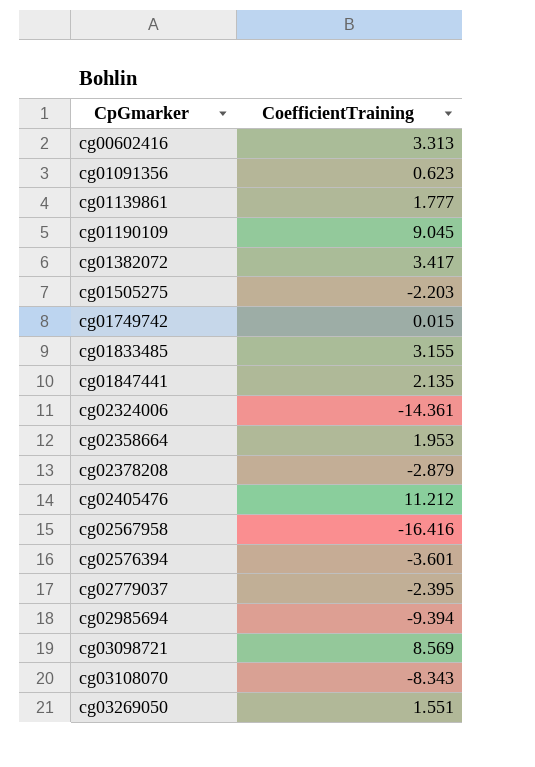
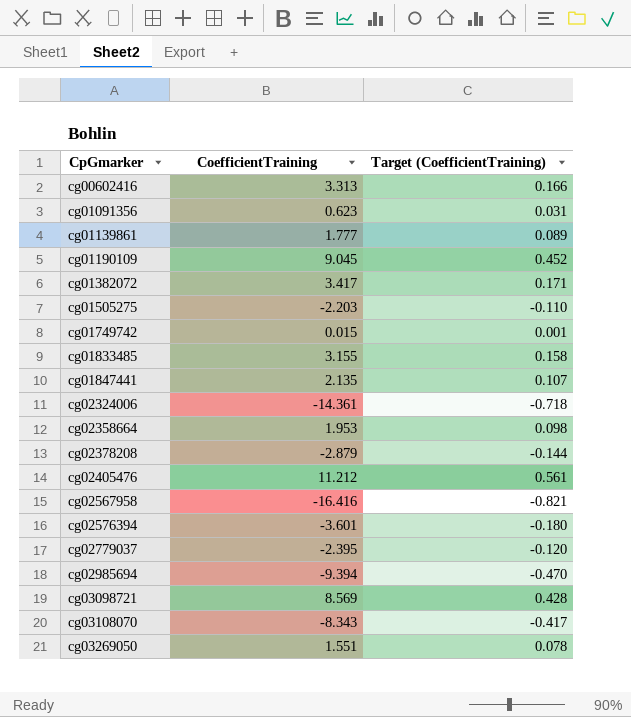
column Target (CoefficientTraining) | formula: none -> [CoefficientTraining] * 0.05

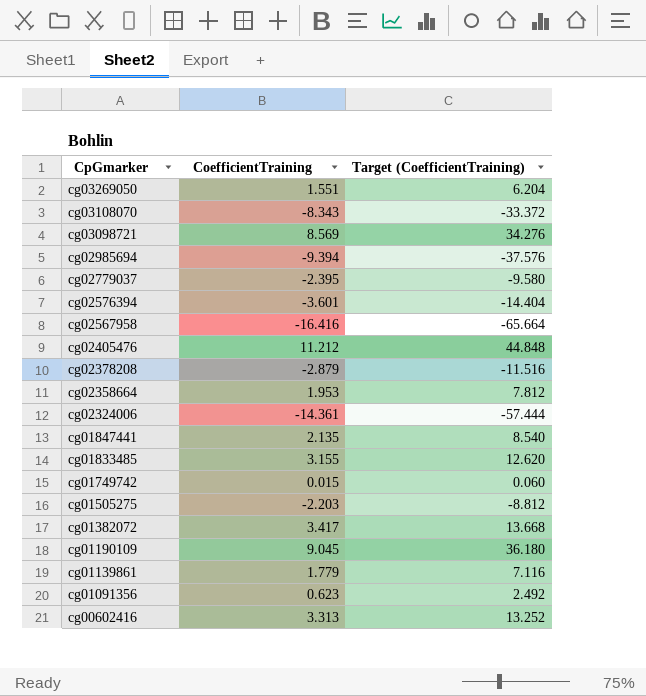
row order: CpGmarker ascending -> CpGmarker descending
column Target (CoefficientTraining) | formula: [CoefficientTraining] * 0.05 -> [CoefficientTraining] * 4
cg01139861 | CoefficientTraining: 1.777 -> 1.779

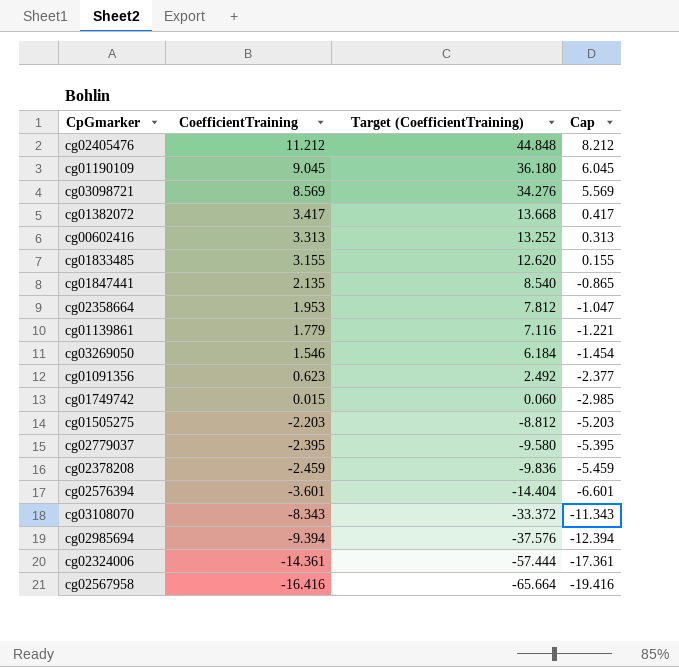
row order: CpGmarker descending -> CoefficientTraining descending
column Cap | formula: none -> [CoefficientTraining] - 3
cg03269050 | CoefficientTraining: 1.551 -> 1.546
cg03269050 | Target (CoefficientTraining): 6.204 -> 6.184
cg02378208 | CoefficientTraining: -2.879 -> -2.459
cg02378208 | Target (CoefficientTraining): -11.516 -> -9.836

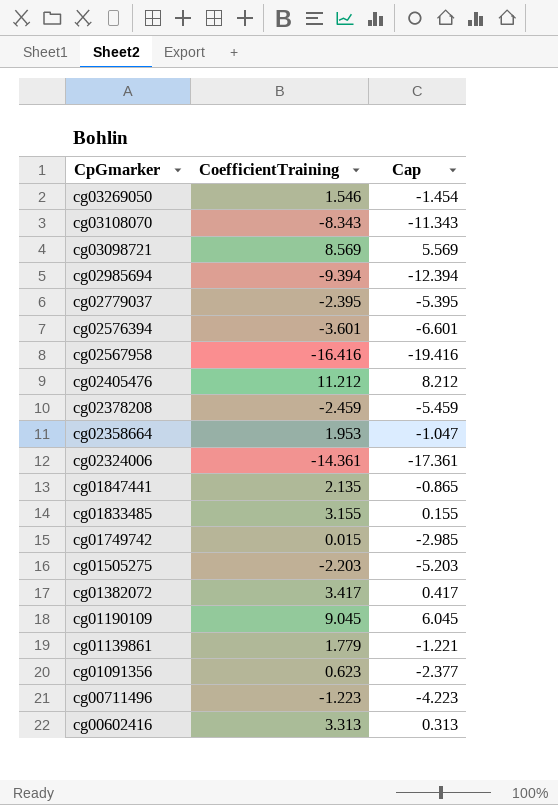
row order: CoefficientTraining descending -> CpGmarker descending
column Target (CoefficientTraining) | formula: [CoefficientTraining] * 4 -> none
row cg00711496: none -> -1.223 | -4.223

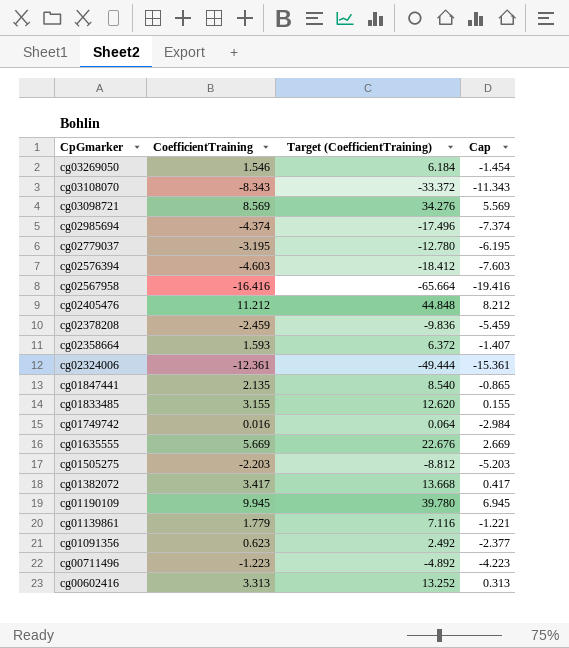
column Target (CoefficientTraining) | formula: none -> [CoefficientTraining] * 4
cg02985694 | CoefficientTraining: -9.394 -> -4.374
cg02985694 | Cap: -12.394 -> -7.374
cg02779037 | CoefficientTraining: -2.395 -> -3.195
cg02779037 | Cap: -5.395 -> -6.195
cg02576394 | CoefficientTraining: -3.601 -> -4.603
cg02576394 | Cap: -6.601 -> -7.603
cg02358664 | CoefficientTraining: 1.953 -> 1.593
cg02358664 | Cap: -1.047 -> -1.407
cg02324006 | CoefficientTraining: -14.361 -> -12.361
cg02324006 | Cap: -17.361 -> -15.361
cg01749742 | CoefficientTraining: 0.015 -> 0.016
cg01749742 | Cap: -2.985 -> -2.984
row cg01635555: none -> 5.669 | 22.676 | 2.669
cg01190109 | CoefficientTraining: 9.045 -> 9.945
cg01190109 | Cap: 6.045 -> 6.945

